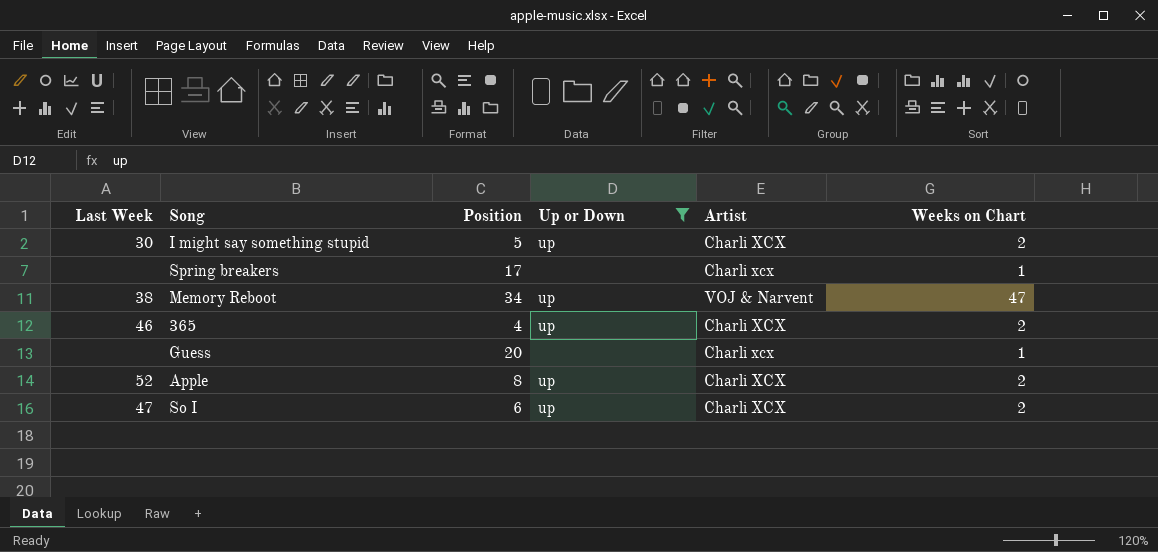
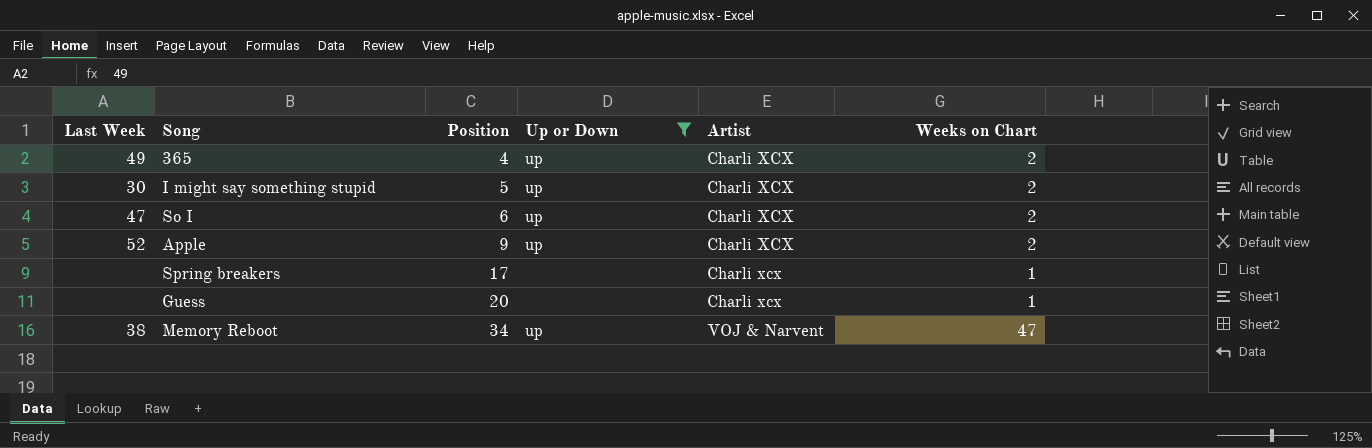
row order: none -> Position ascending
365 | Last Week: 46 -> 49
Apple | Position: 8 -> 9

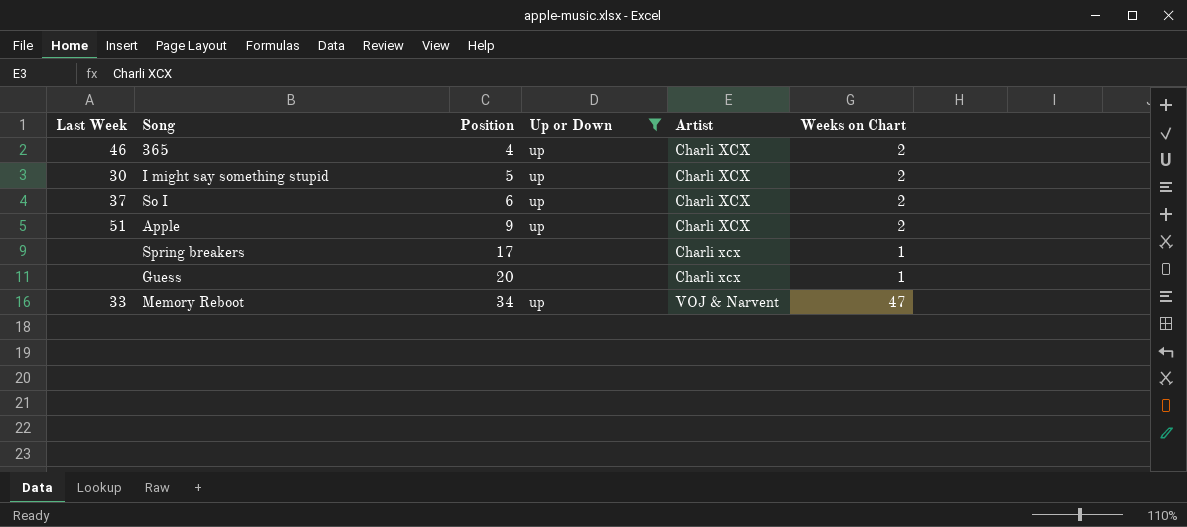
365 | Last Week: 49 -> 46
So I | Last Week: 47 -> 37
Apple | Last Week: 52 -> 51
Memory Reboot | Last Week: 38 -> 33

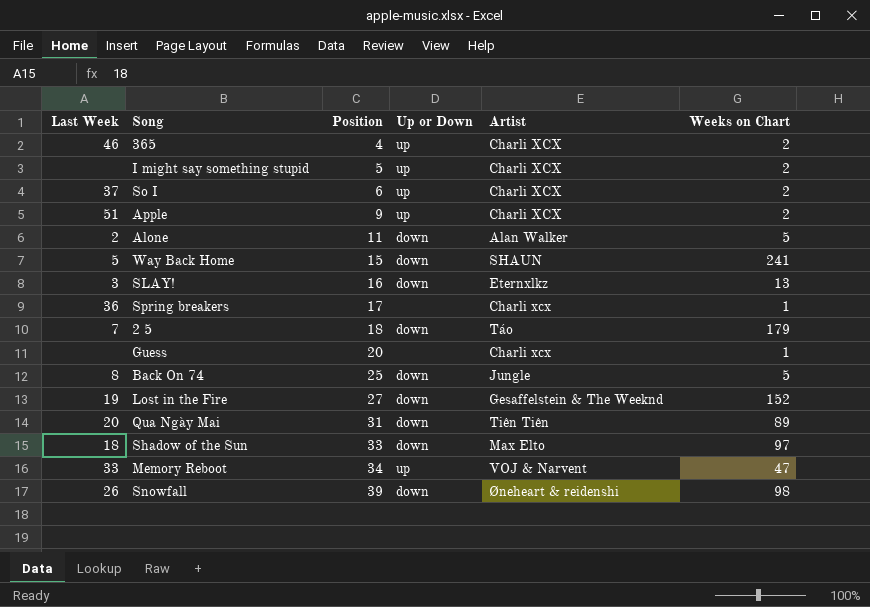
filter: Up or Down != down -> none
I might say something stupid | Last Week: 30 -> none
Spring breakers | Last Week: none -> 36

